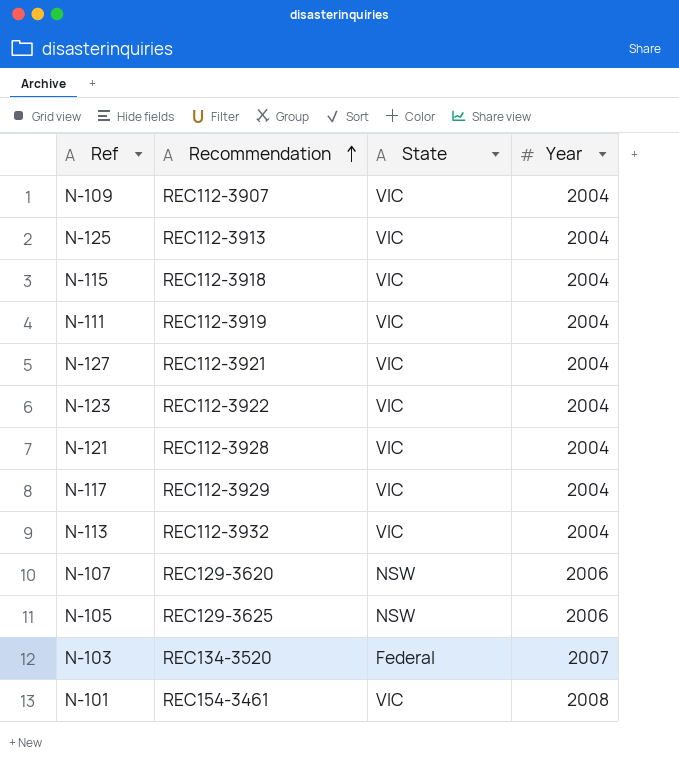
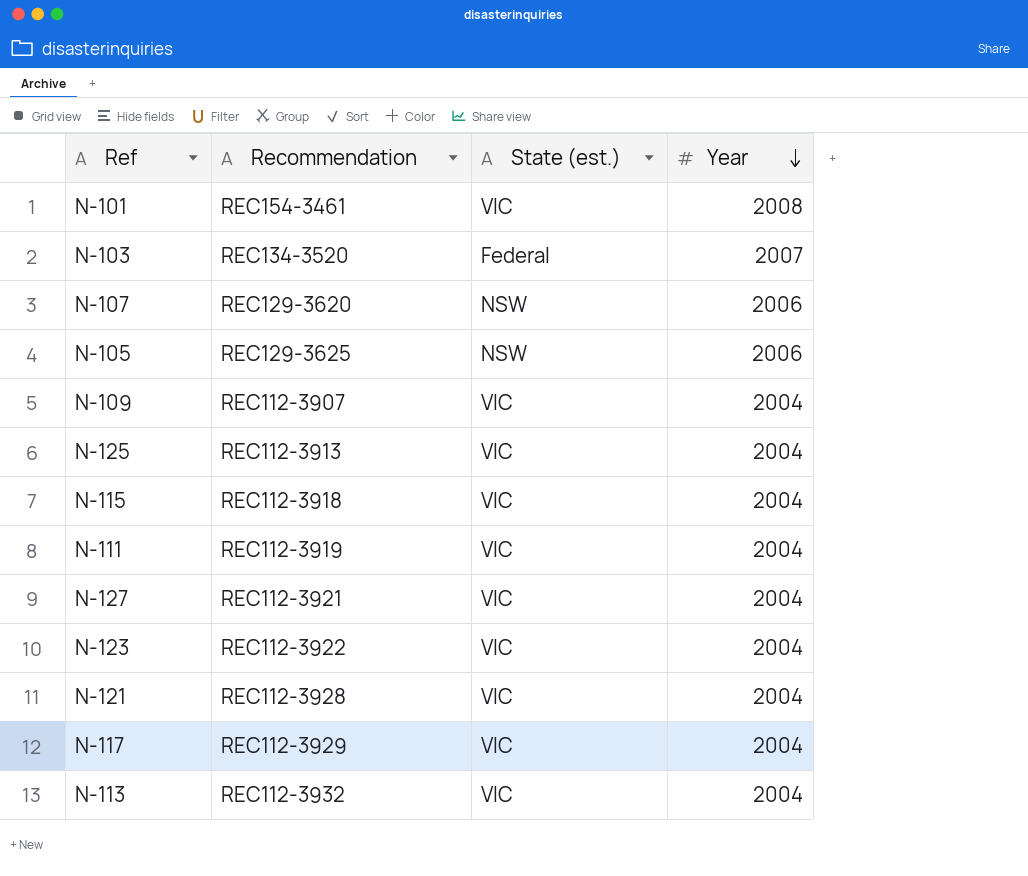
row order: Recommendation ascending -> Year descending
column name: State -> State (est.)

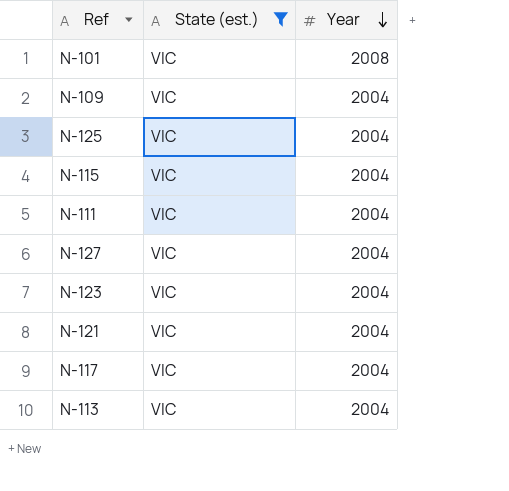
filter: none -> State (est.) = VIC
column Recommendation | position: 2 -> none

